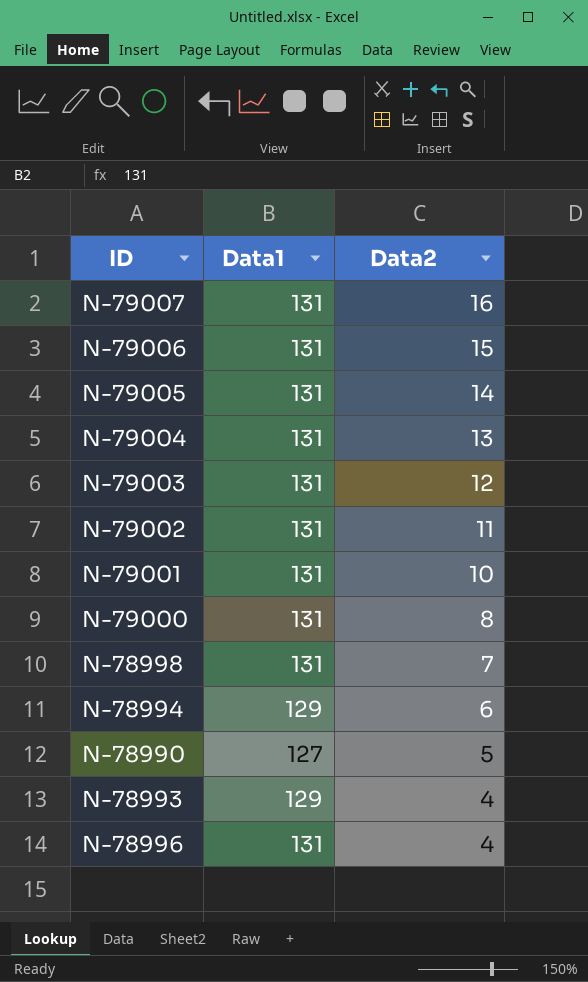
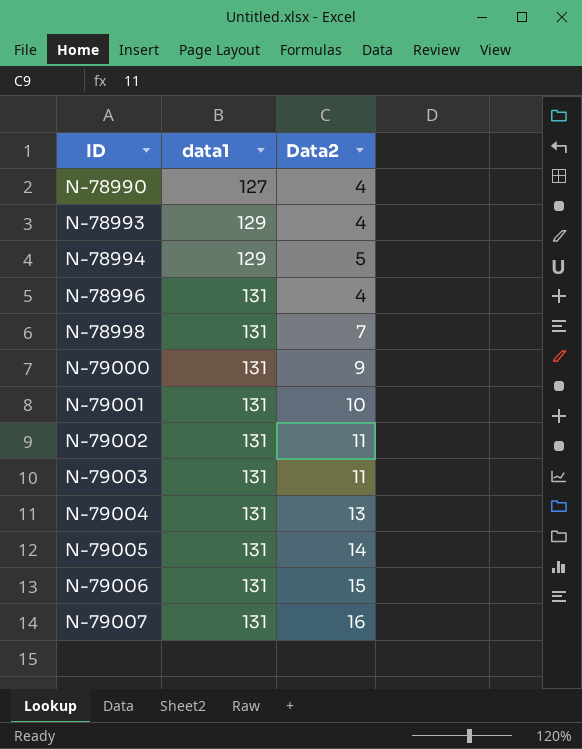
row order: Data2 descending -> ID ascending
column name: Data1 -> data1
N-78990 | Data2: 5 -> 4
N-78994 | Data2: 6 -> 5
N-79000 | Data2: 8 -> 9
N-79003 | Data2: 12 -> 11

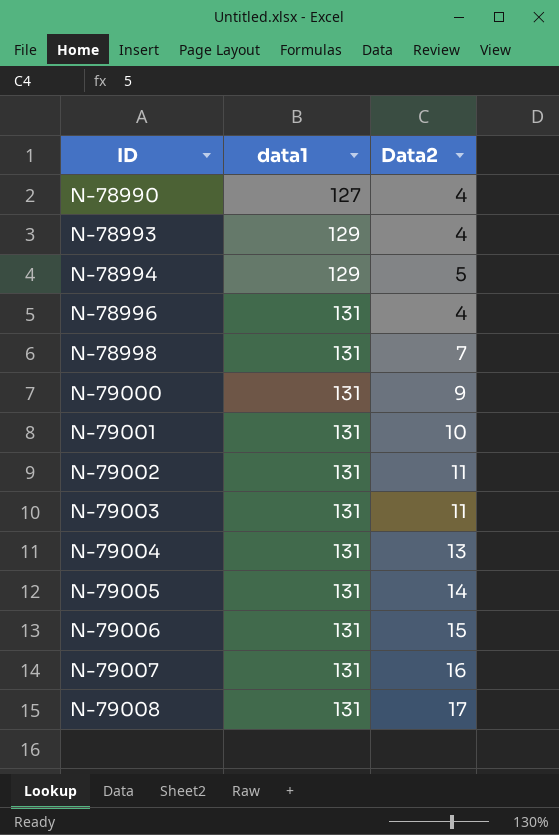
row N-79008: none -> 131 | 17

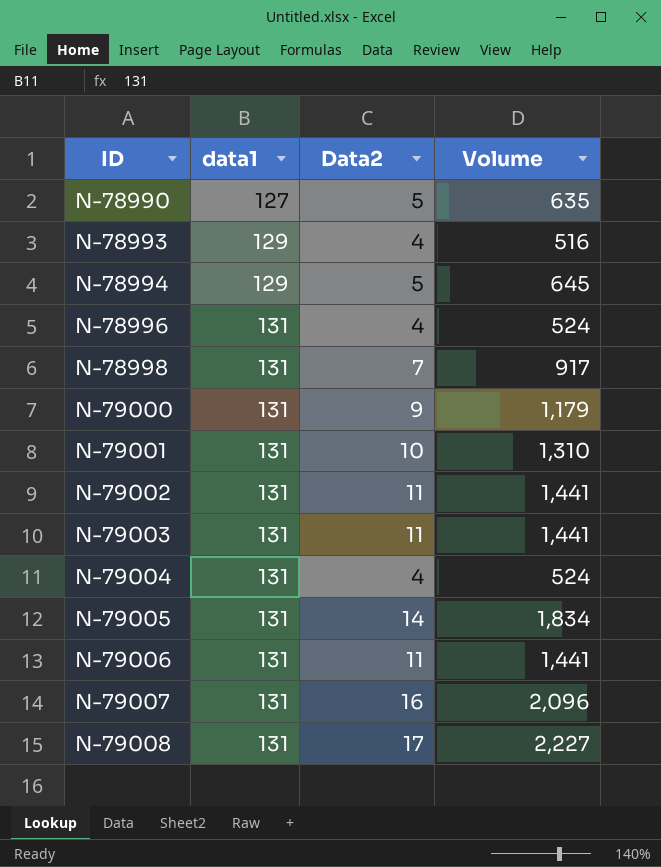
column Volume | formula: none -> [data1] * [Data2]
N-78990 | Data2: 4 -> 5
N-79004 | Data2: 13 -> 4
N-79006 | Data2: 15 -> 11

